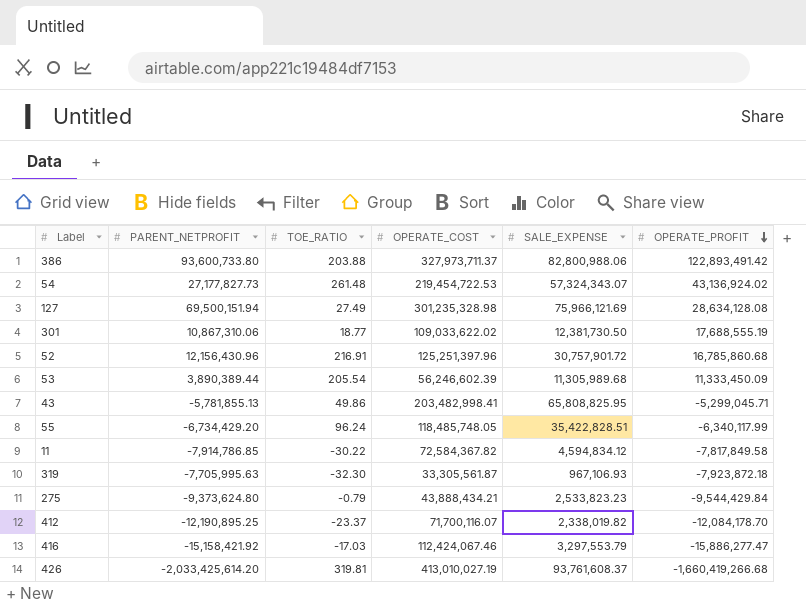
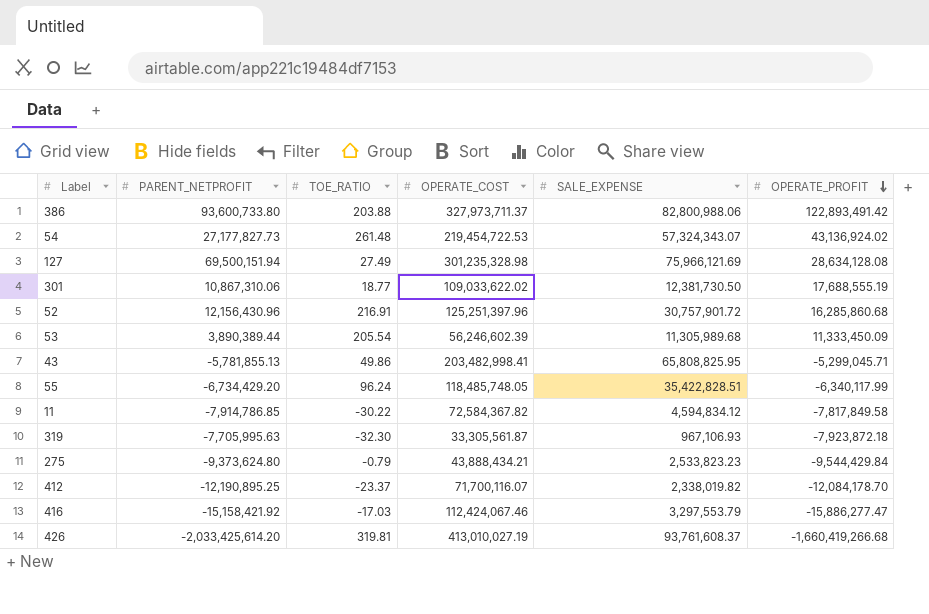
52 | OPERATE_PROFIT: 16,785,860.68 -> 16,285,860.68

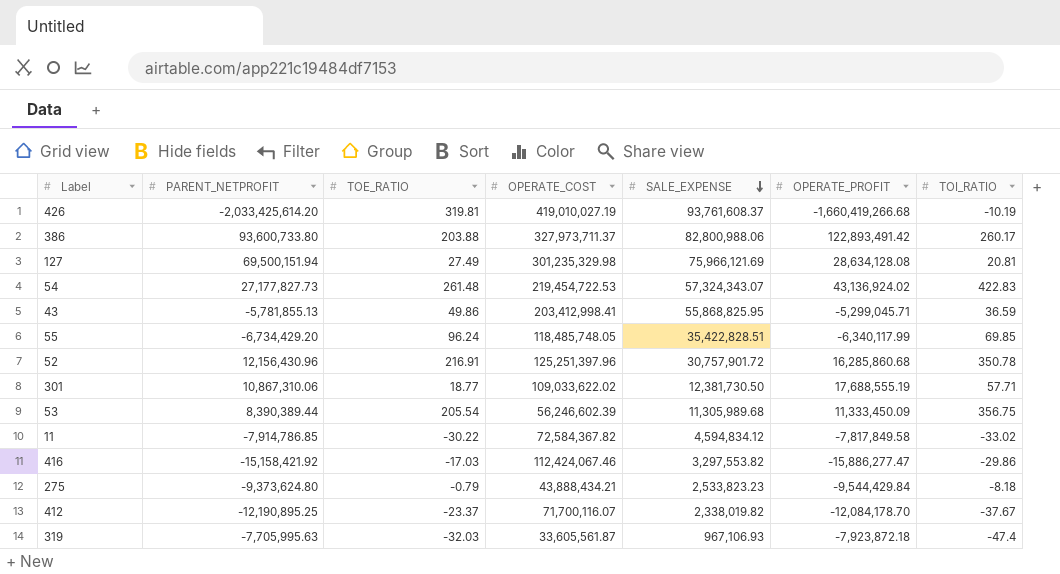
row order: OPERATE_PROFIT descending -> SALE_EXPENSE descending
column TOI_RATIO | position: none -> 7
426 | OPERATE_COST: 413,010,027.19 -> 419,010,027.19
127 | OPERATE_COST: 301,235,328.98 -> 301,235,329.98
43 | OPERATE_COST: 203,482,998.41 -> 203,412,998.41
43 | SALE_EXPENSE: 65,808,825.95 -> 55,868,825.95
53 | PARENT_NETPROFIT: 3,890,389.44 -> 8,390,389.44
416 | SALE_EXPENSE: 3,297,553.79 -> 3,297,553.82
319 | TOE_RATIO: -32.30 -> -32.03
319 | OPERATE_COST: 33,305,561.87 -> 33,605,561.87

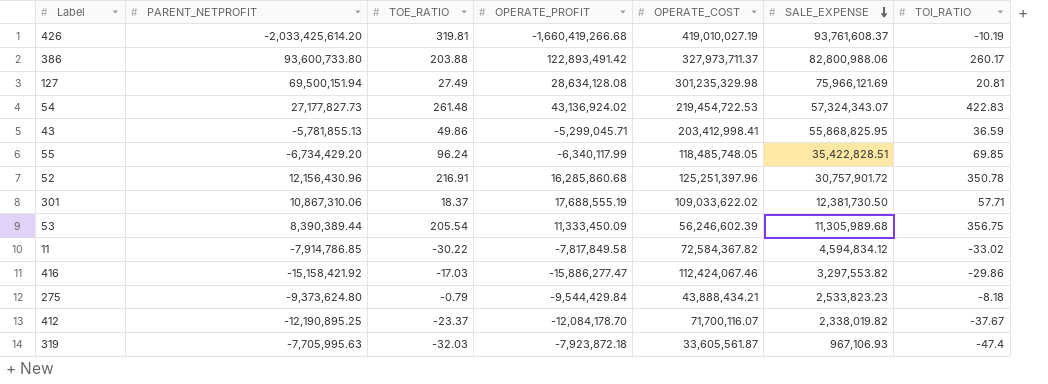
column OPERATE_PROFIT | position: 6 -> 4
301 | TOE_RATIO: 18.77 -> 18.37

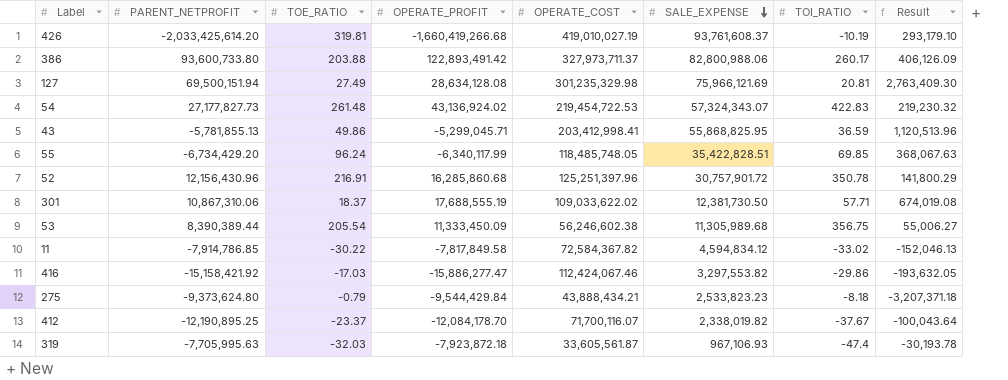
column Result | formula: none -> [SALE_EXPENSE] / [TOE_RATIO]
53 | OPERATE_COST: 56,246,602.39 -> 56,246,602.38

